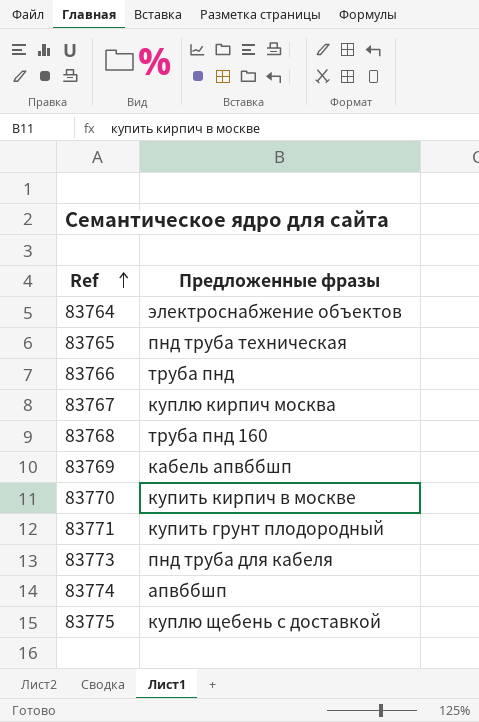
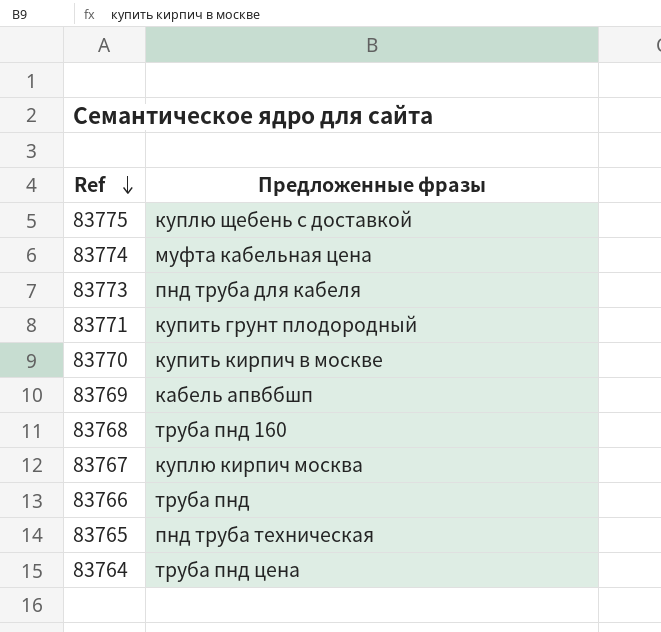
row order: Ref ascending -> Ref descending
83774 | Предложенные фразы: апвббшп -> муфта кабельная цена
83764 | Предложенные фразы: электроснабжение объектов -> труба пнд цена

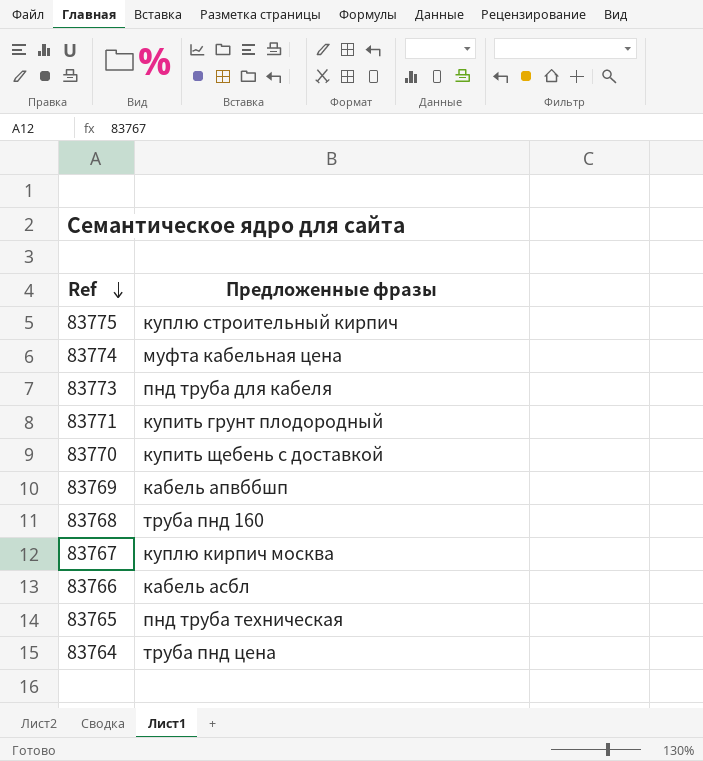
83775 | Предложенные фразы: куплю щебень с доставкой -> куплю строительный кирпич
83770 | Предложенные фразы: купить кирпич в москве -> купить щебень с доставкой
83766 | Предложенные фразы: труба пнд -> кабель асбл

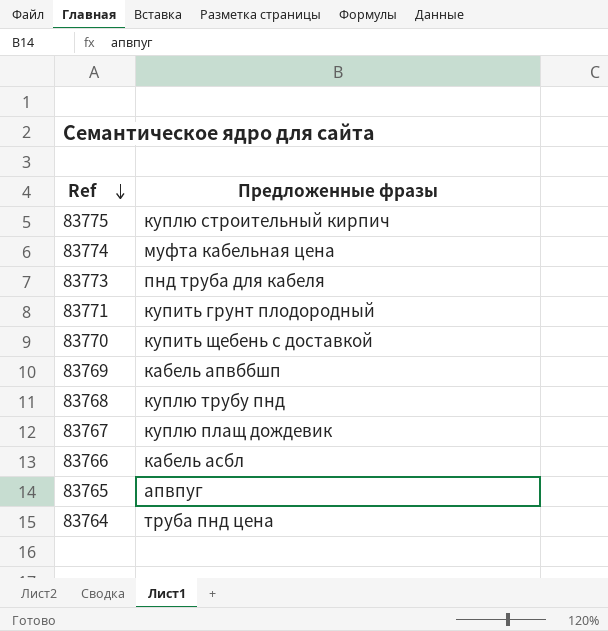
83768 | Предложенные фразы: труба пнд 160 -> куплю трубу пнд
83767 | Предложенные фразы: куплю кирпич москва -> куплю плащ дождевик
83765 | Предложенные фразы: пнд труба техническая -> апвпуг

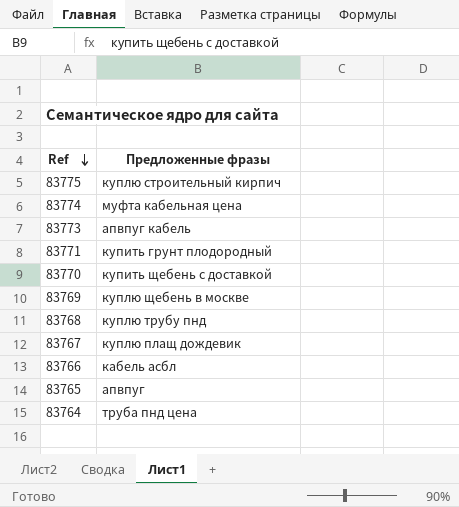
83773 | Предложенные фразы: пнд труба для кабеля -> апвпуг кабель
83769 | Предложенные фразы: кабель апвббшп -> куплю щебень в москве

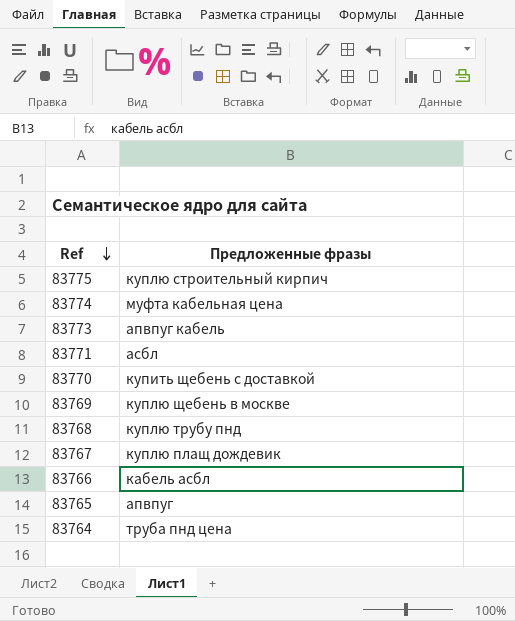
83771 | Предложенные фразы: купить грунт плодородный -> асбл

